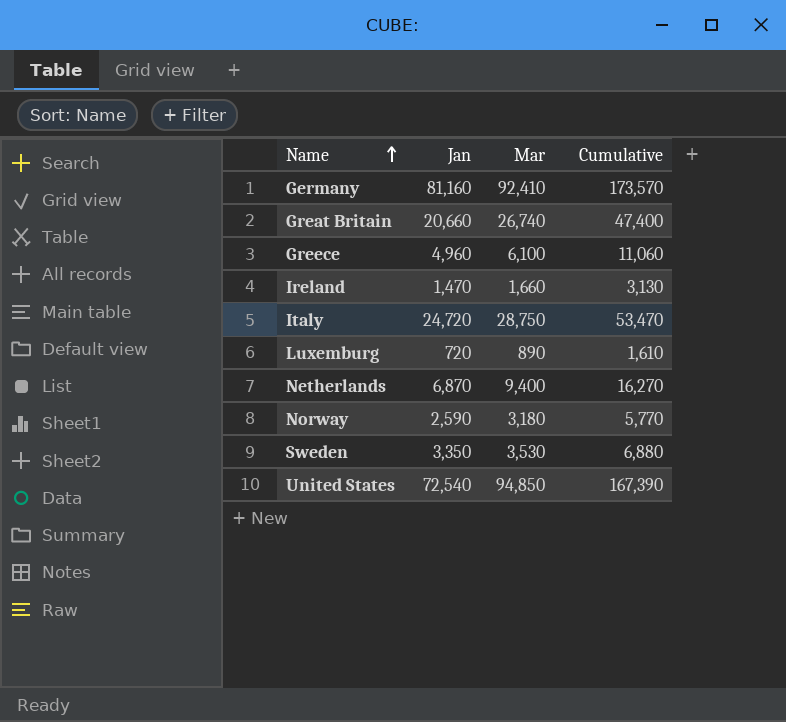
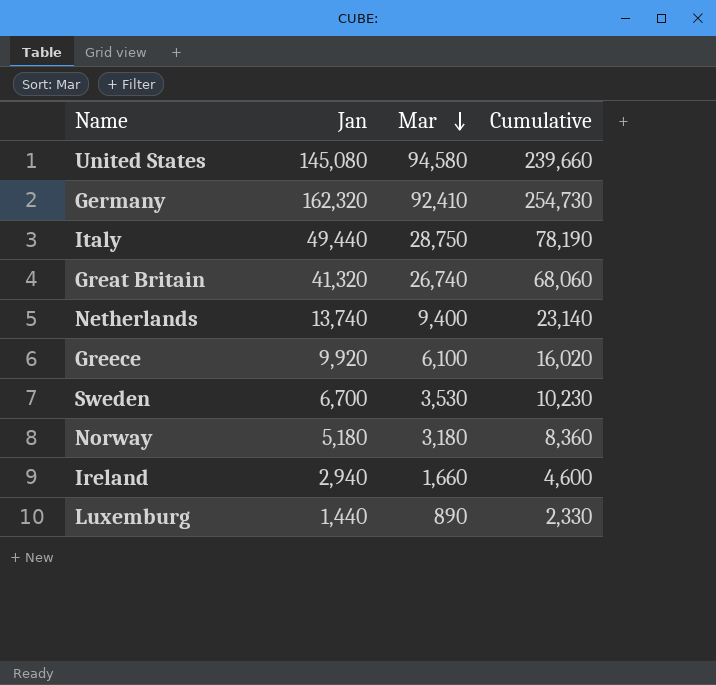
row order: Name ascending -> Mar descending
United States | Jan: 72,540 -> 145,080
United States | Mar: 94,850 -> 94,580
United States | Cumulative: 167,390 -> 239,660
Germany | Jan: 81,160 -> 162,320
Germany | Cumulative: 173,570 -> 254,730
Italy | Jan: 24,720 -> 49,440
Italy | Cumulative: 53,470 -> 78,190
Great Britain | Jan: 20,660 -> 41,320
Great Britain | Cumulative: 47,400 -> 68,060
Netherlands | Jan: 6,870 -> 13,740
Netherlands | Cumulative: 16,270 -> 23,140
Greece | Jan: 4,960 -> 9,920
Greece | Cumulative: 11,060 -> 16,020
Sweden | Jan: 3,350 -> 6,700
Sweden | Cumulative: 6,880 -> 10,230
Norway | Jan: 2,590 -> 5,180
Norway | Cumulative: 5,770 -> 8,360
Ireland | Jan: 1,470 -> 2,940
Ireland | Cumulative: 3,130 -> 4,600
Luxemburg | Jan: 720 -> 1,440
Luxemburg | Cumulative: 1,610 -> 2,330

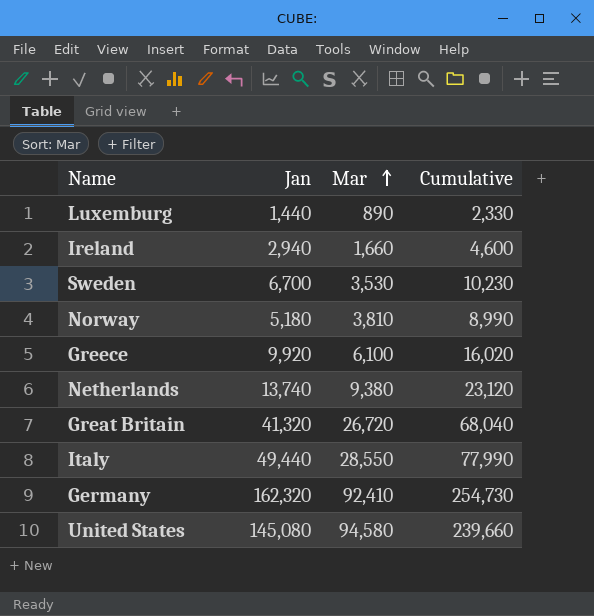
row order: Mar descending -> Mar ascending
Norway | Mar: 3,180 -> 3,810
Norway | Cumulative: 8,360 -> 8,990
Netherlands | Mar: 9,400 -> 9,380
Netherlands | Cumulative: 23,140 -> 23,120
Great Britain | Mar: 26,740 -> 26,720
Great Britain | Cumulative: 68,060 -> 68,040
Italy | Mar: 28,750 -> 28,550
Italy | Cumulative: 78,190 -> 77,990

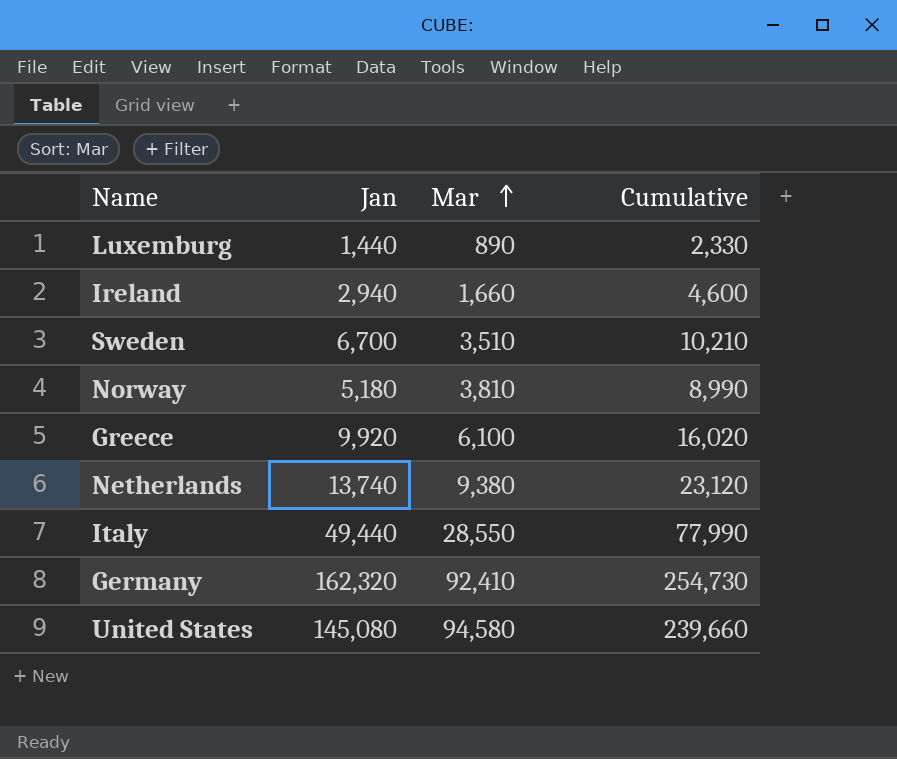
row Great Britain: 41,320 | 26,720 | 68,040 -> none
Sweden | Mar: 3,530 -> 3,510
Sweden | Cumulative: 10,230 -> 10,210

